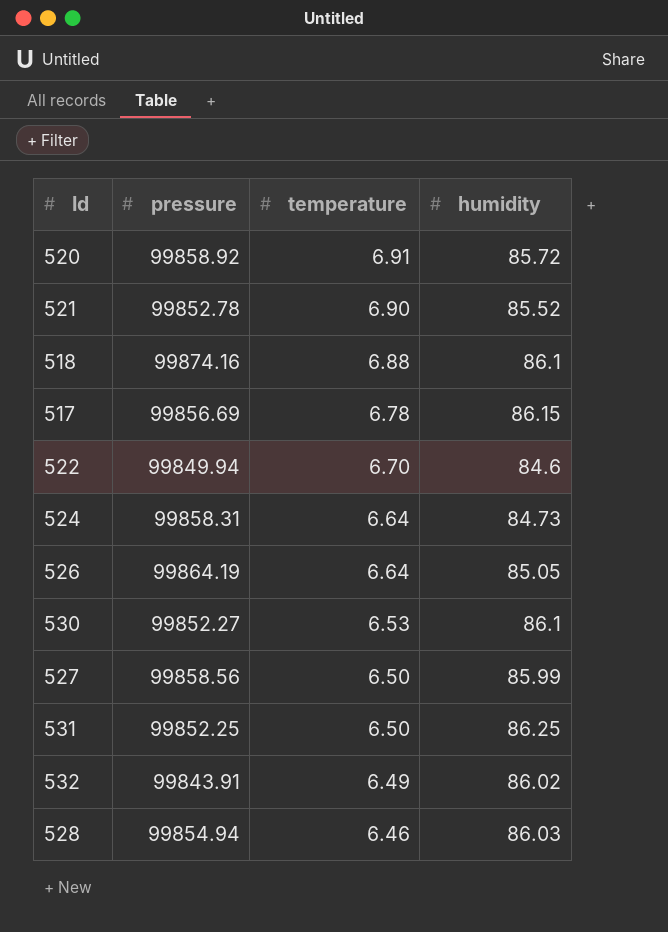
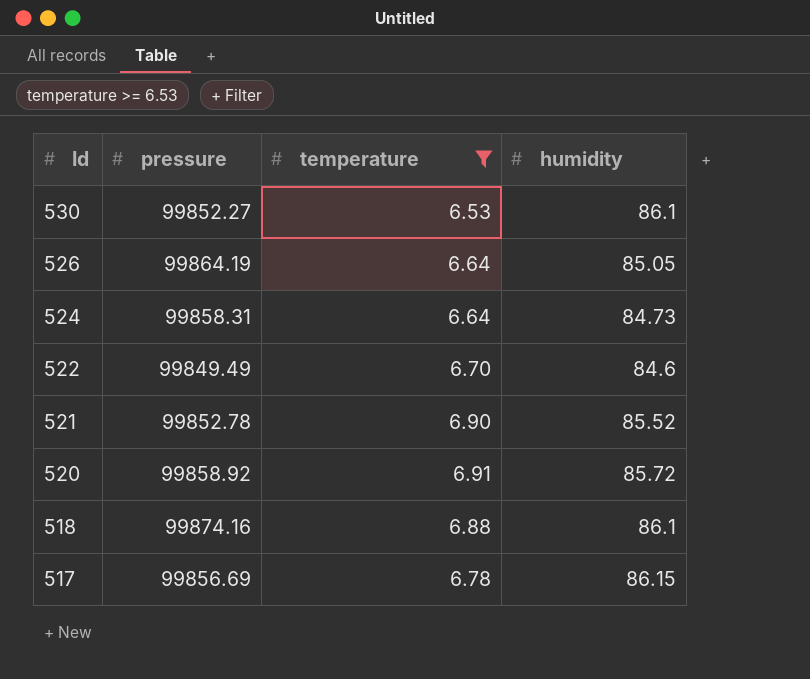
filter: none -> temperature >= 6.53
row order: temperature descending -> Id descending
522 | pressure: 99849.94 -> 99849.49

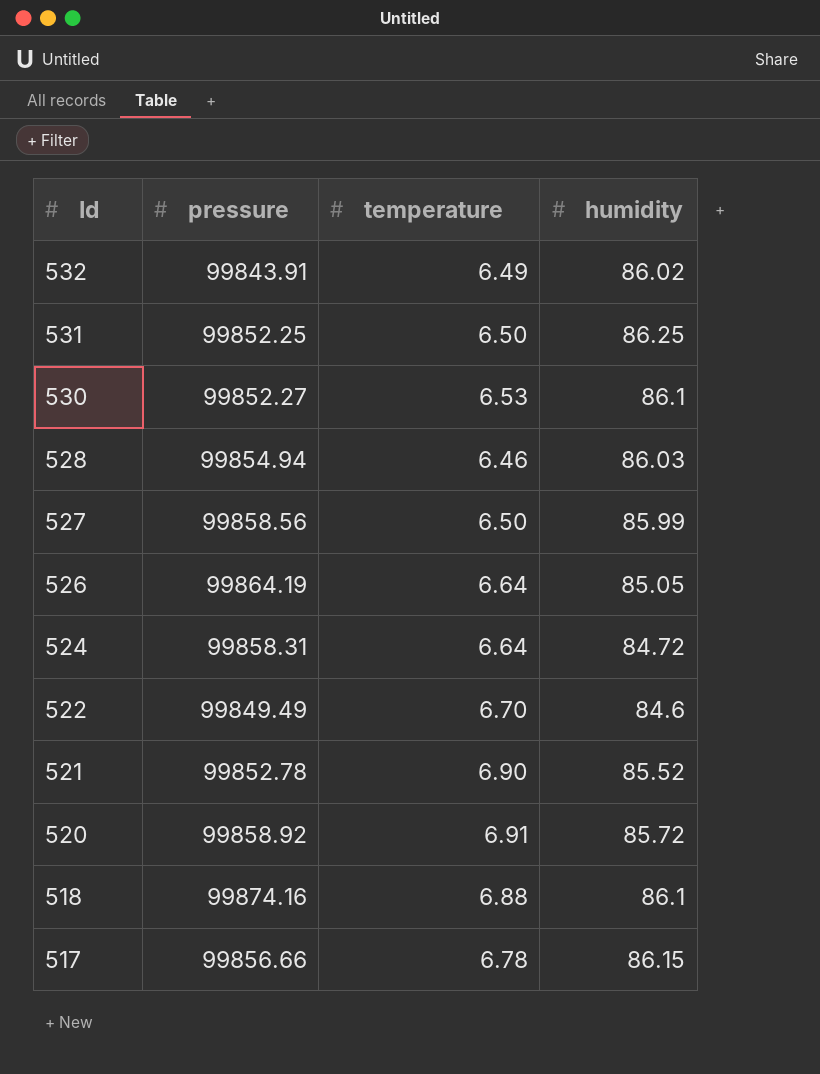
filter: temperature >= 6.53 -> none
524 | humidity: 84.73 -> 84.72
517 | pressure: 99856.69 -> 99856.66

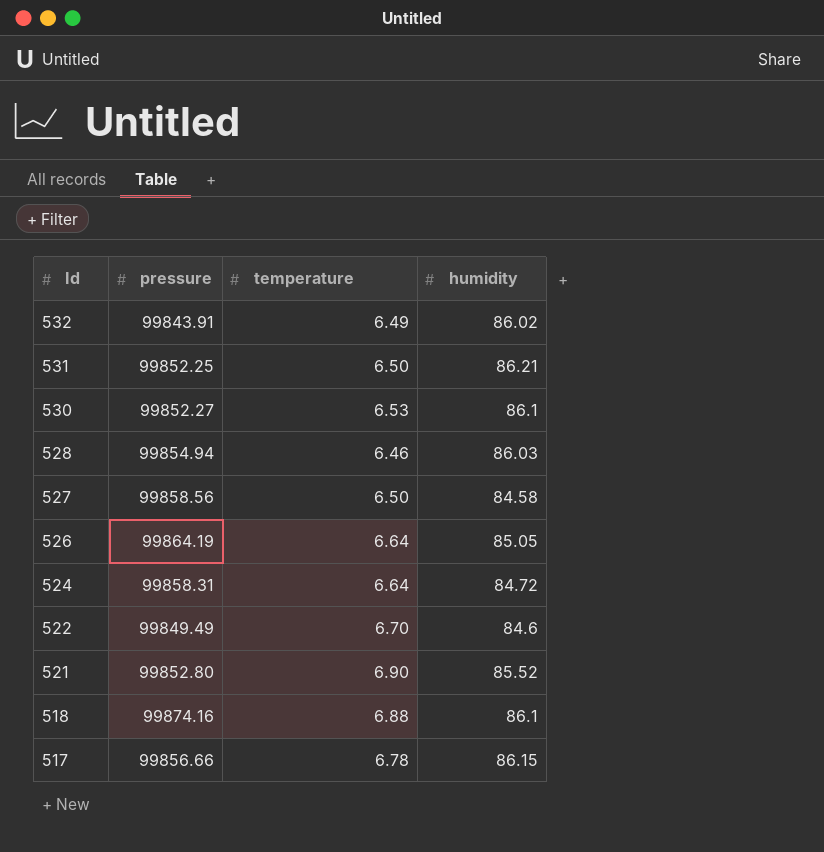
row 520: 99858.92 | 6.91 | 85.72 -> none
531 | humidity: 86.25 -> 86.21
527 | humidity: 85.99 -> 84.58
521 | pressure: 99852.78 -> 99852.80

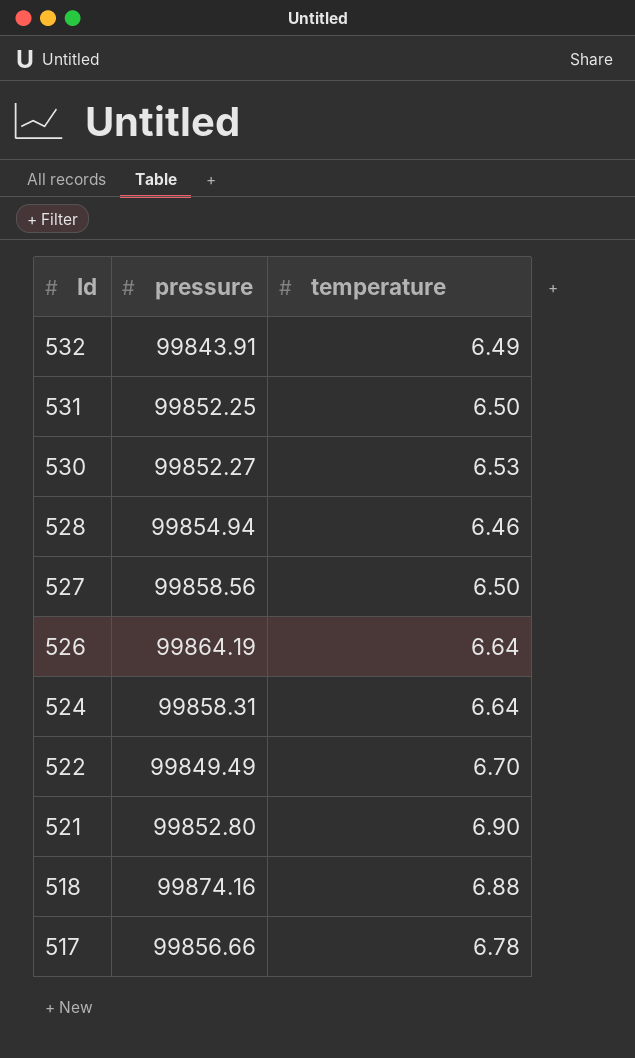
column humidity | position: 4 -> none

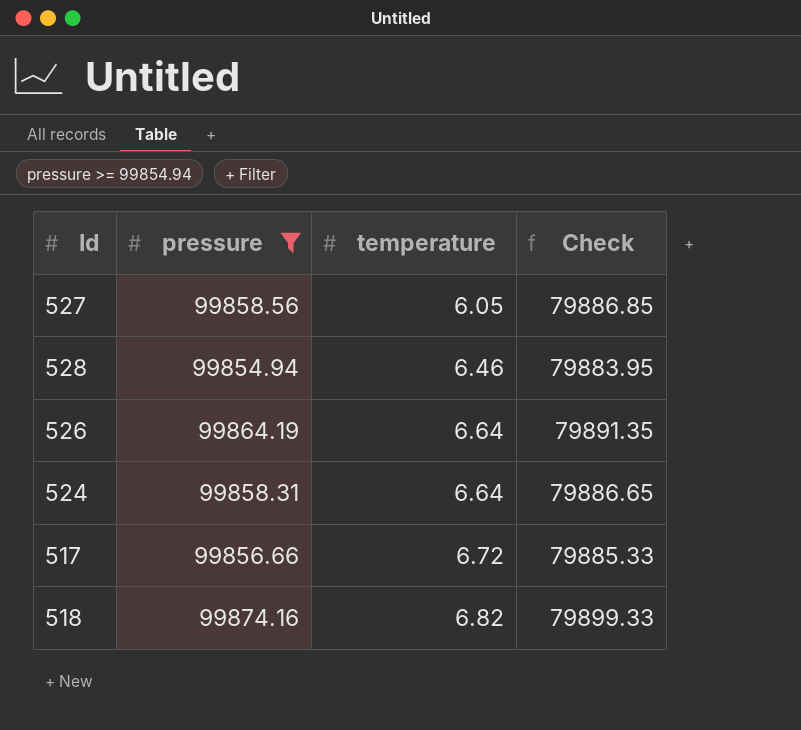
filter: none -> pressure >= 99854.94
row order: Id descending -> temperature ascending
column Check | formula: none -> [pressure] * 0.8
527 | temperature: 6.50 -> 6.05
517 | temperature: 6.78 -> 6.72
518 | temperature: 6.88 -> 6.82

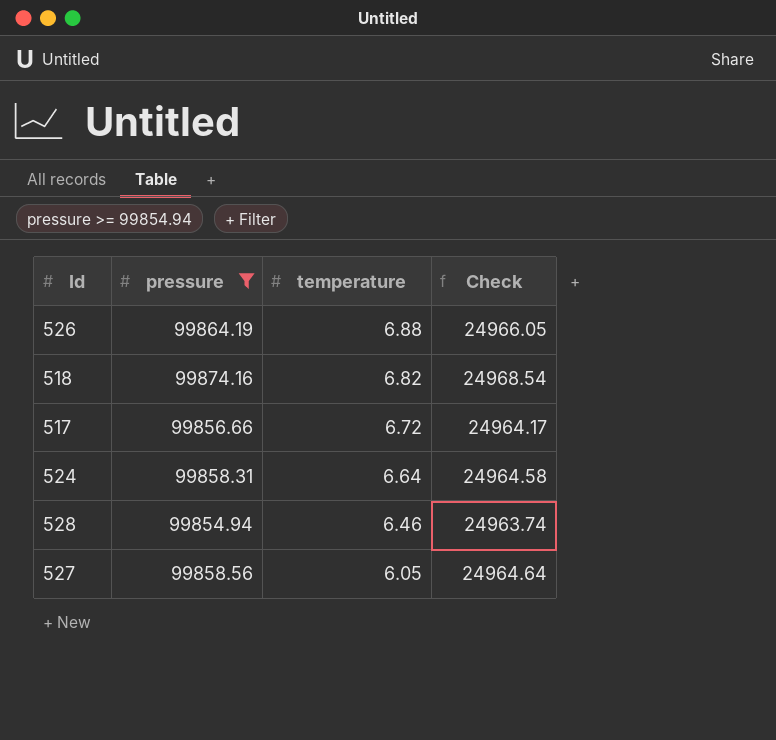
row order: temperature ascending -> temperature descending
column Check | formula: [pressure] * 0.8 -> [pressure] * 0.25
526 | temperature: 6.64 -> 6.88

